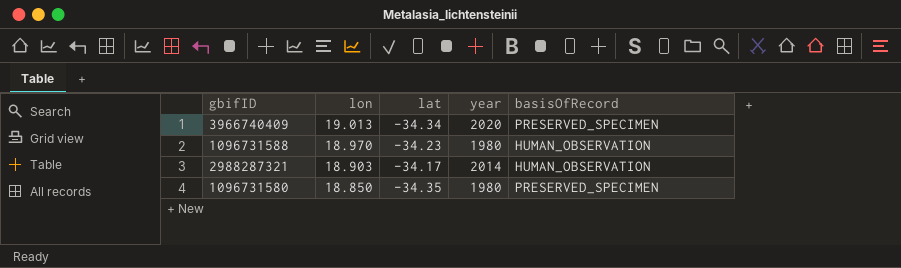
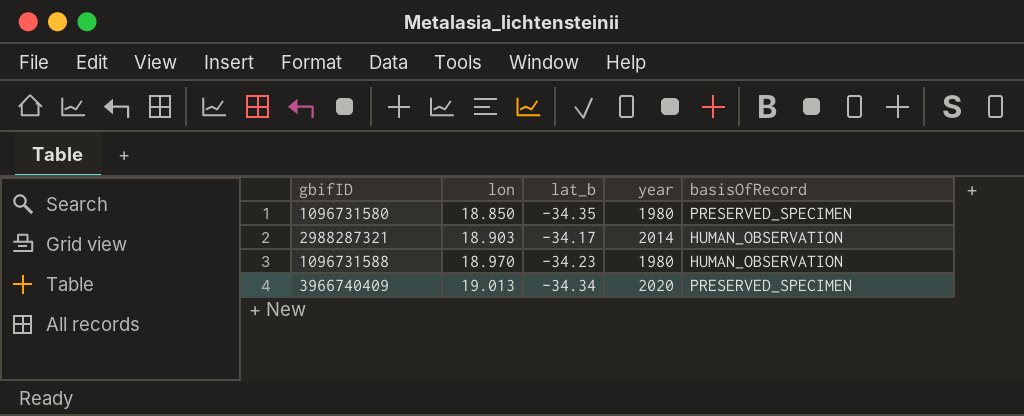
row order: lon descending -> lon ascending
column name: lat -> lat_b

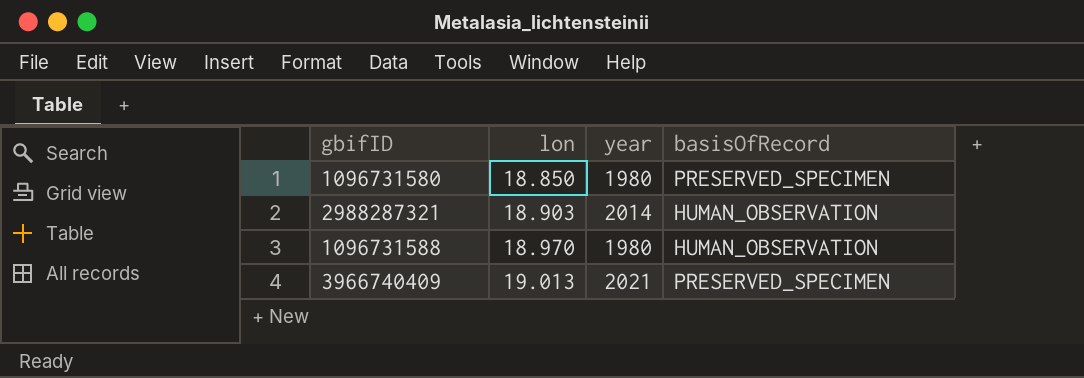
column lat_b | position: 3 -> none
3966740409 | year: 2020 -> 2021

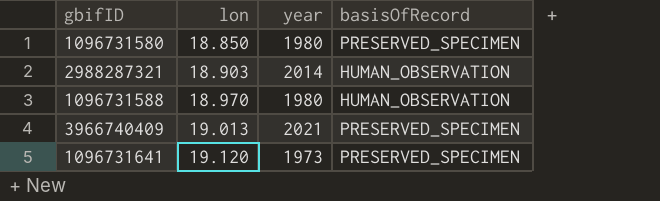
row 1096731641: none -> 19.120 | 1973 | PRESERVED_SPECIMEN

